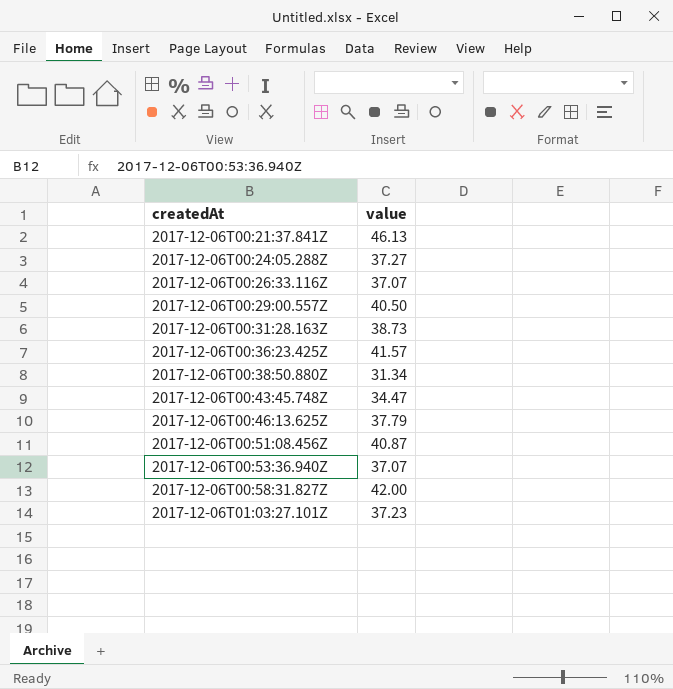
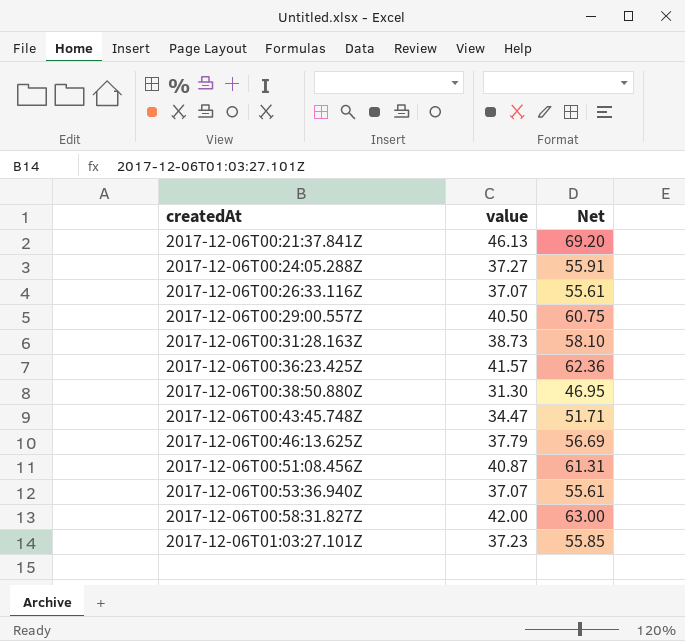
column Net | formula: none -> [value] * 1.5
2017-12-06T00:38:50.880Z | value: 31.34 -> 31.30

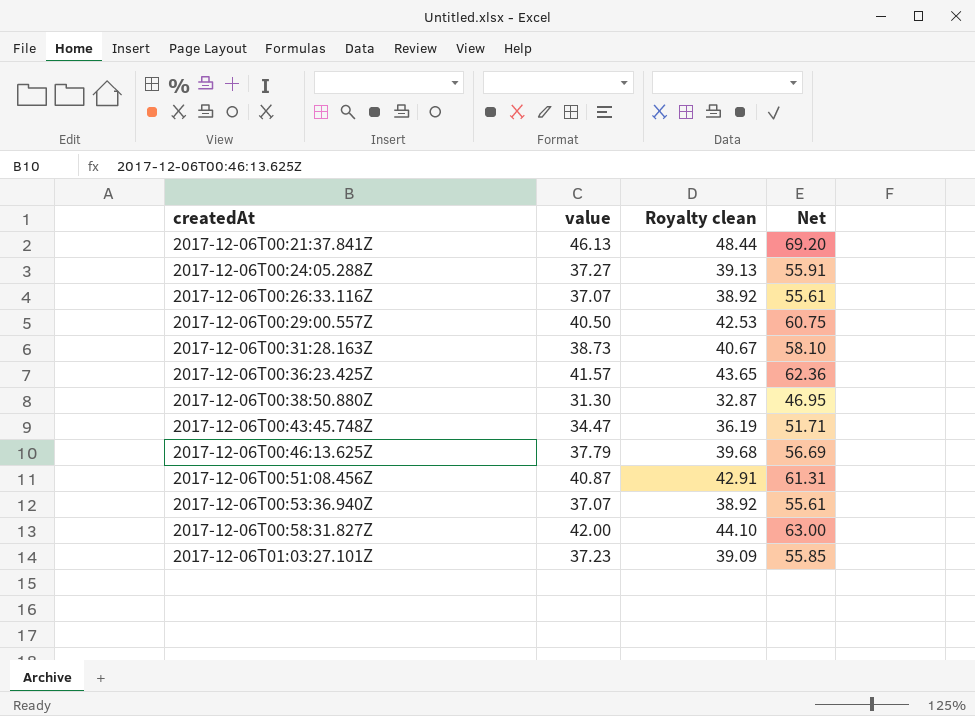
column Royalty clean | formula: none -> [value] * 1.05

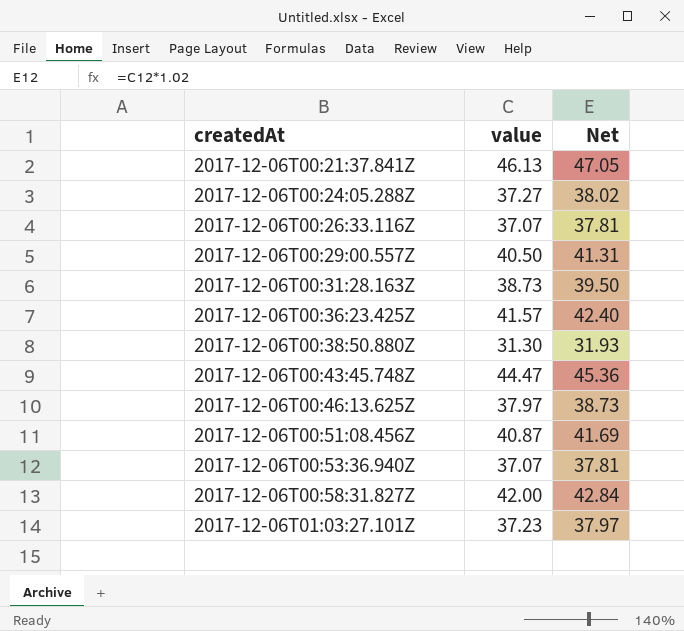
column Royalty clean | formula: [value] * 1.05 -> none
column Net | formula: [value] * 1.5 -> [value] * 1.02
2017-12-06T00:43:45.748Z | value: 34.47 -> 44.47
2017-12-06T00:46:13.625Z | value: 37.79 -> 37.97

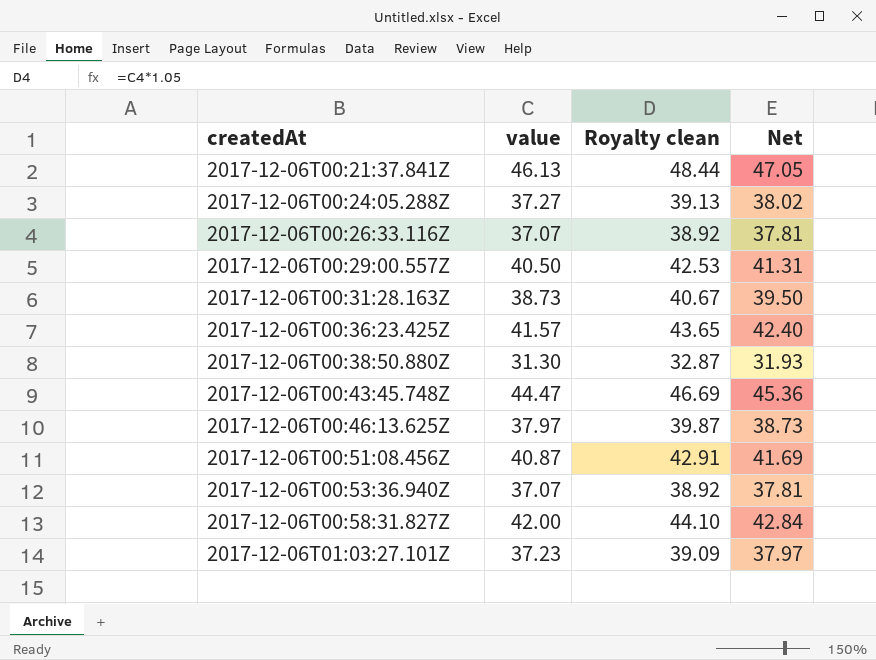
column Royalty clean | formula: none -> [value] * 1.05

